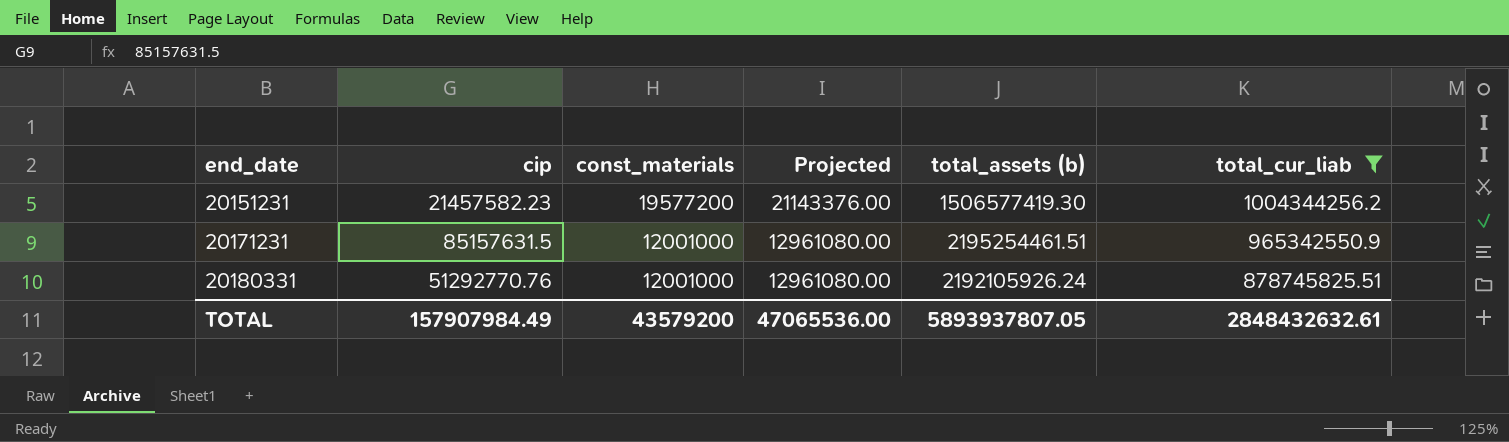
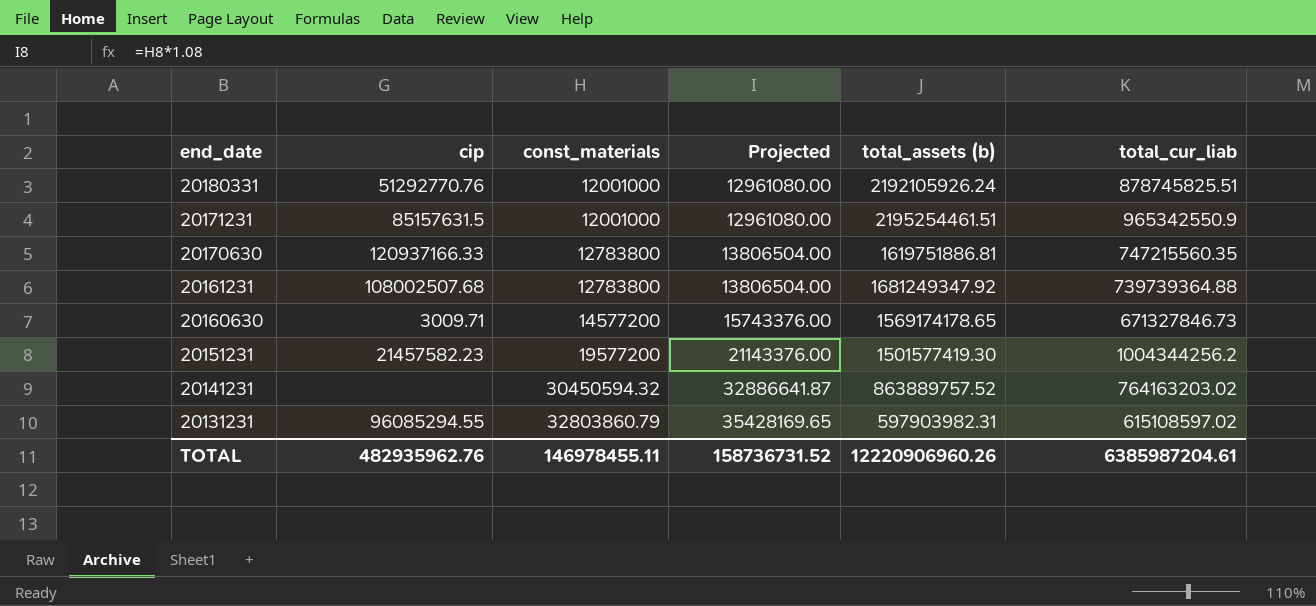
filter: total_cur_liab >= 878745825.51 -> none
row order: end_date ascending -> end_date descending
20151231 | total_assets (b): 1506577419.30 -> 1501577419.30
TOTAL | cip: 157907984.49 -> 482935962.76
TOTAL | const_materials: 43579200 -> 146978455.11
TOTAL | Projected: 47065536.00 -> 158736731.52
TOTAL | total_assets (b): 5893937807.05 -> 12220906960.26
TOTAL | total_cur_liab: 2848432632.61 -> 6385987204.61

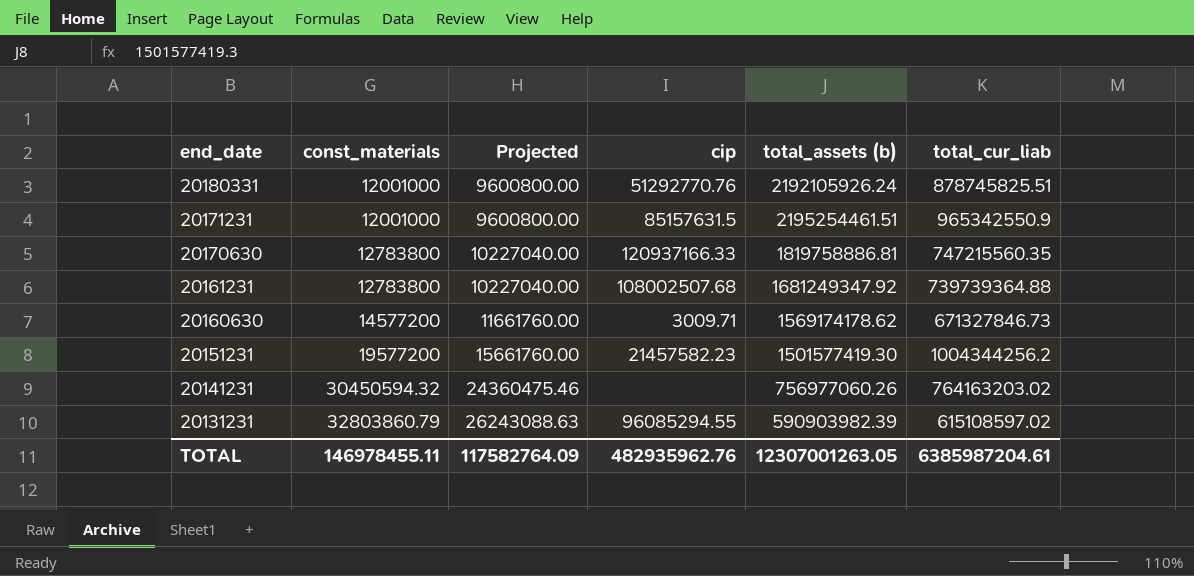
column Projected | formula: [const_materials] * 1.08 -> [const_materials] * 0.8
column cip | position: 2 -> 4
20170630 | total_assets (b): 1619751886.81 -> 1819758886.81
20160630 | total_assets (b): 1569174178.65 -> 1569174178.62
20141231 | total_assets (b): 863889757.52 -> 756977060.26
20131231 | total_assets (b): 597903982.31 -> 590903982.39
TOTAL | Projected: 158736731.52 -> 117582764.09
TOTAL | total_assets (b): 12220906960.26 -> 12307001263.05

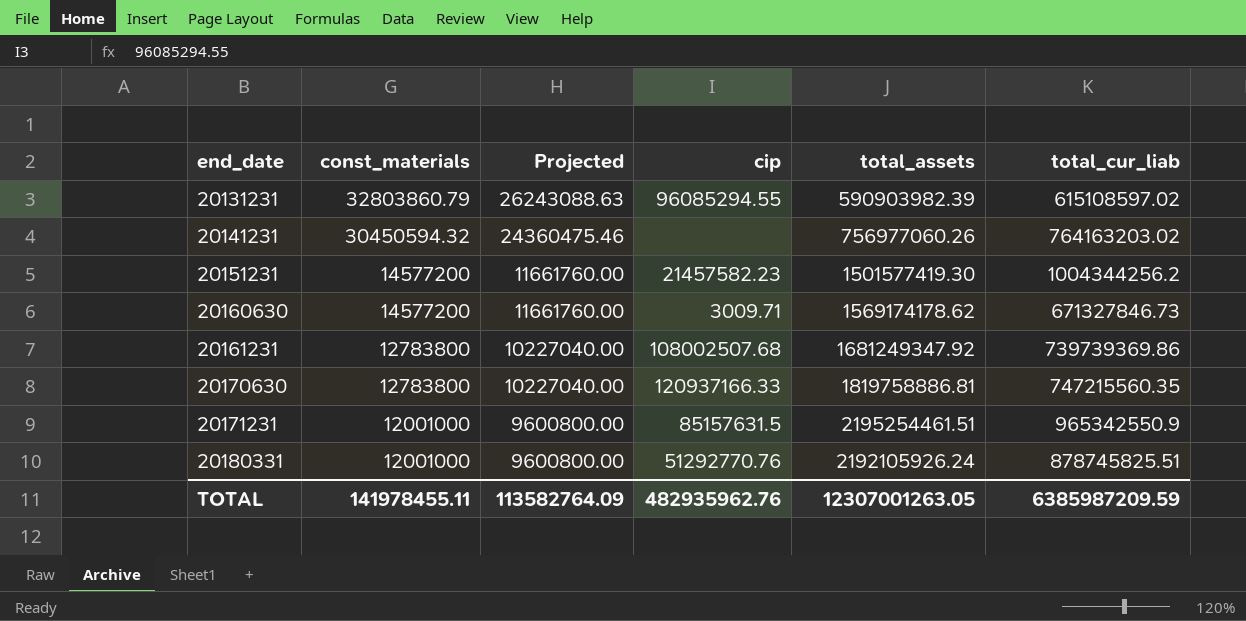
row order: end_date descending -> end_date ascending
column name: total_assets (b) -> total_assets
20151231 | const_materials: 19577200 -> 14577200
20151231 | Projected: 15661760.00 -> 11661760.00
20161231 | total_cur_liab: 739739364.88 -> 739739369.86
TOTAL | const_materials: 146978455.11 -> 141978455.11
TOTAL | Projected: 117582764.09 -> 113582764.09
TOTAL | total_cur_liab: 6385987204.61 -> 6385987209.59

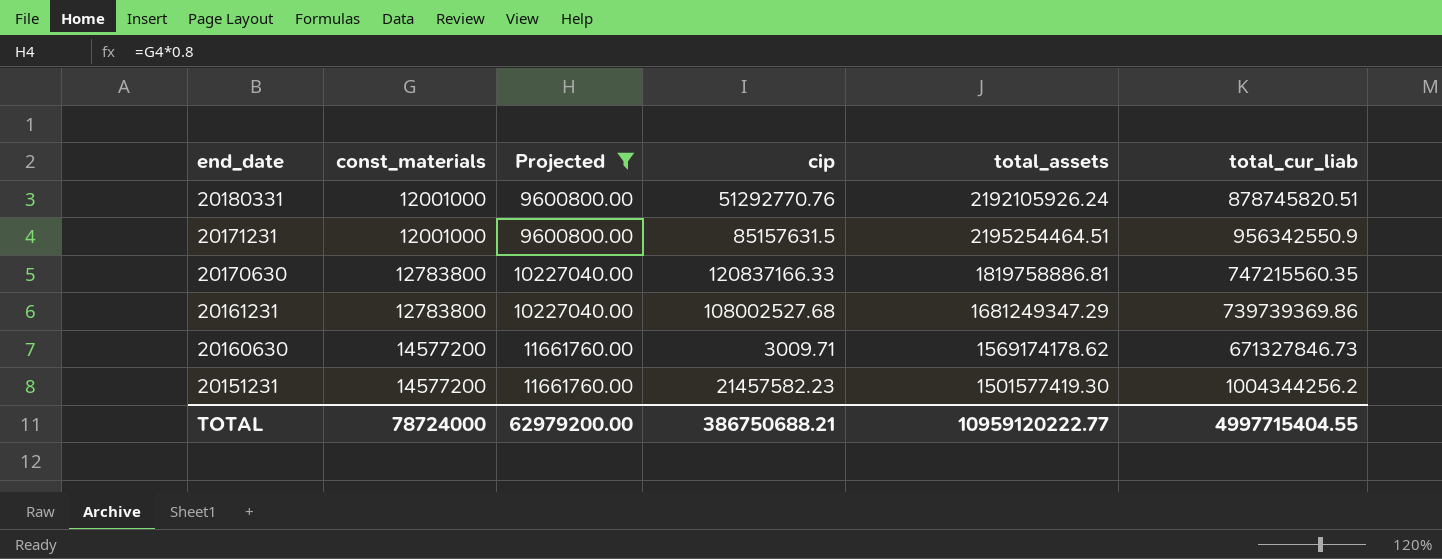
filter: none -> Projected <= 11661760.00
row order: end_date ascending -> end_date descending
20180331 | total_cur_liab: 878745825.51 -> 878745820.51
20171231 | total_assets: 2195254461.51 -> 2195254464.51
20171231 | total_cur_liab: 965342550.9 -> 956342550.9
20170630 | cip: 120937166.33 -> 120837166.33
20161231 | cip: 108002507.68 -> 108002527.68
20161231 | total_assets: 1681249347.92 -> 1681249347.29
TOTAL | const_materials: 141978455.11 -> 78724000
TOTAL | Projected: 113582764.09 -> 62979200.00
TOTAL | cip: 482935962.76 -> 386750688.21
TOTAL | total_assets: 12307001263.05 -> 10959120222.77
TOTAL | total_cur_liab: 6385987209.59 -> 4997715404.55

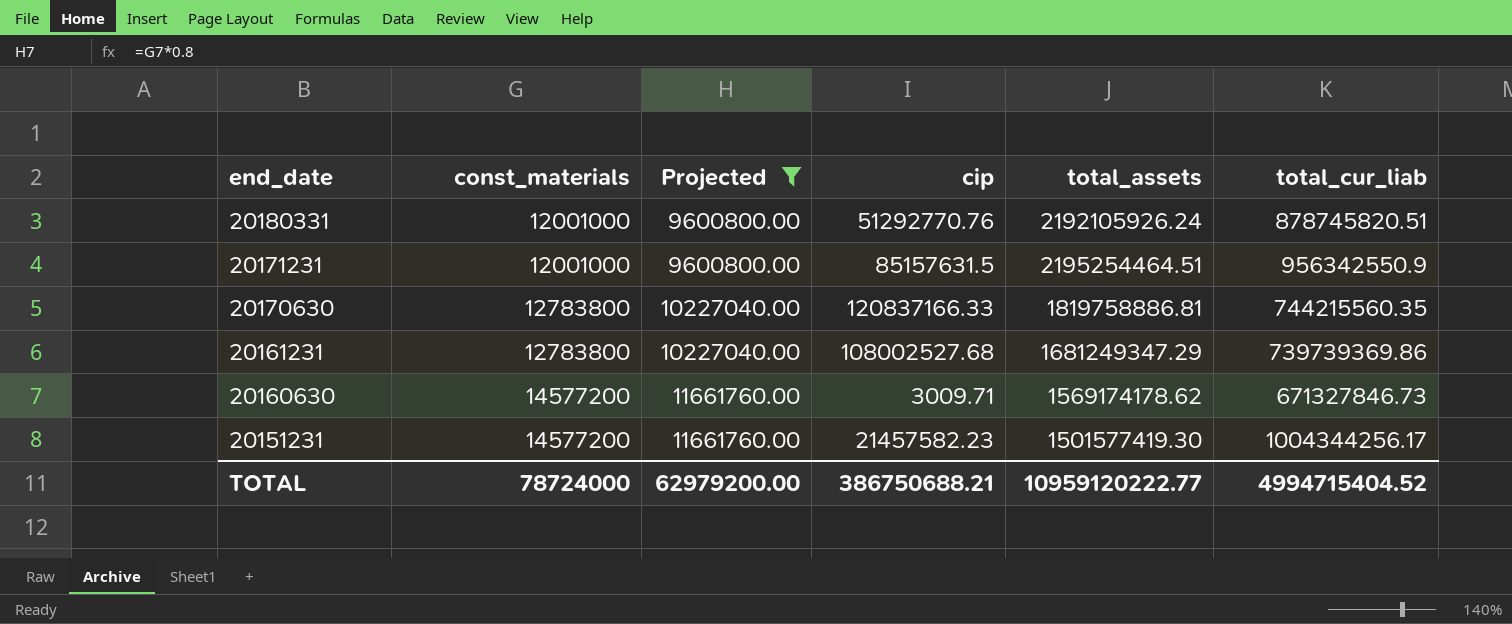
20170630 | total_cur_liab: 747215560.35 -> 744215560.35
20151231 | total_cur_liab: 1004344256.2 -> 1004344256.17
TOTAL | total_cur_liab: 4997715404.55 -> 4994715404.52

